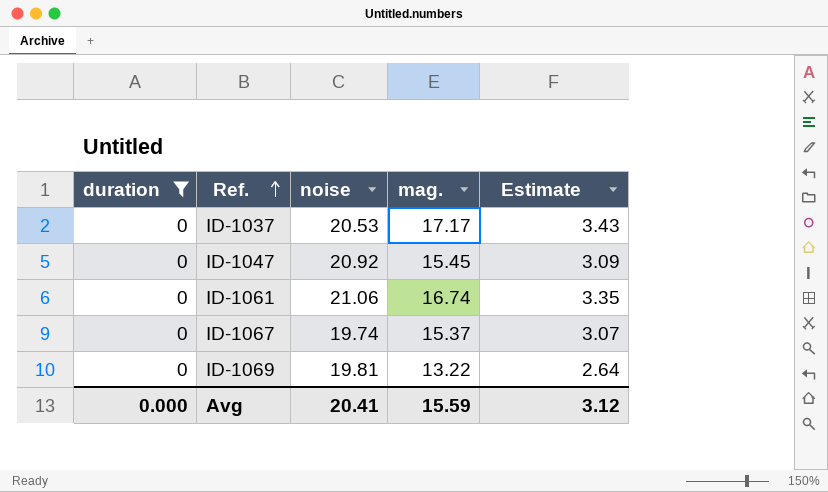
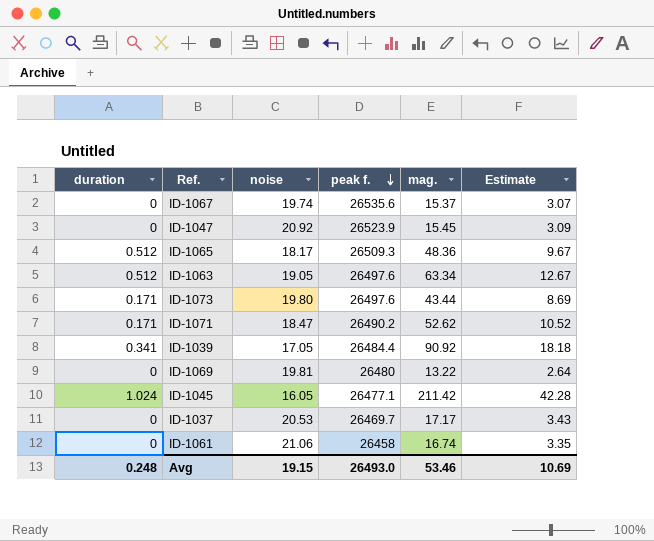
filter: duration = 0 -> none
row order: Ref. ascending -> peak f. descending
column peak f. | position: none -> 4
Avg | duration: 0.000 -> 0.248
Avg | noise: 20.41 -> 19.15
Avg | mag.: 15.59 -> 53.46
Avg | Estimate: 3.12 -> 10.69

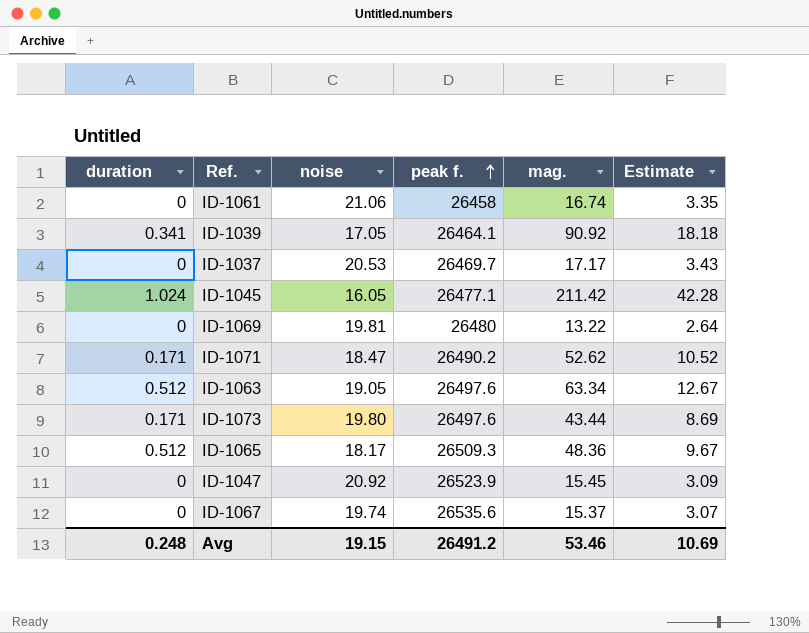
row order: peak f. descending -> peak f. ascending
ID-1039 | peak f.: 26484.4 -> 26464.1
Avg | peak f.: 26493.0 -> 26491.2

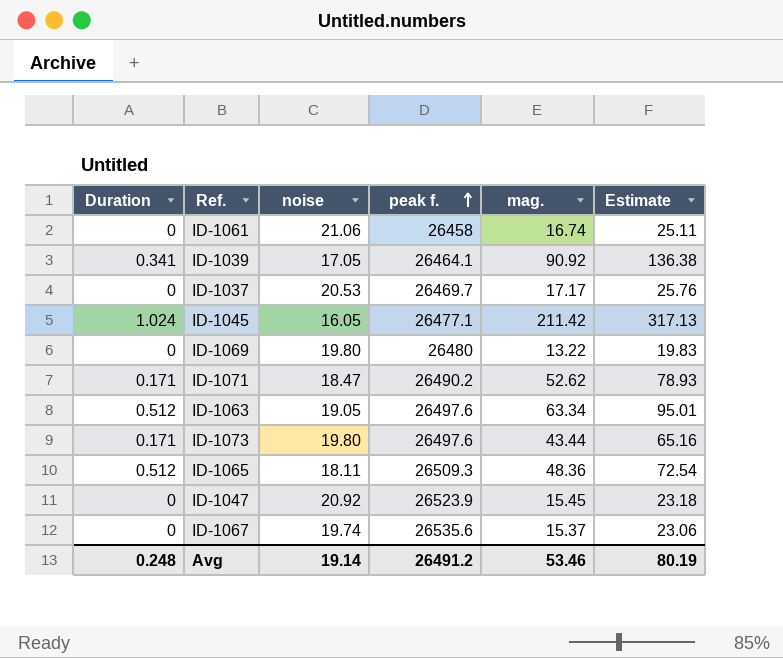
column name: duration -> Duration
column Estimate | formula: [mag.] * 0.2 -> [mag.] * 1.5
ID-1069 | noise: 19.81 -> 19.80
ID-1065 | noise: 18.17 -> 18.11
Avg | noise: 19.15 -> 19.14
Avg | Estimate: 10.69 -> 80.19

